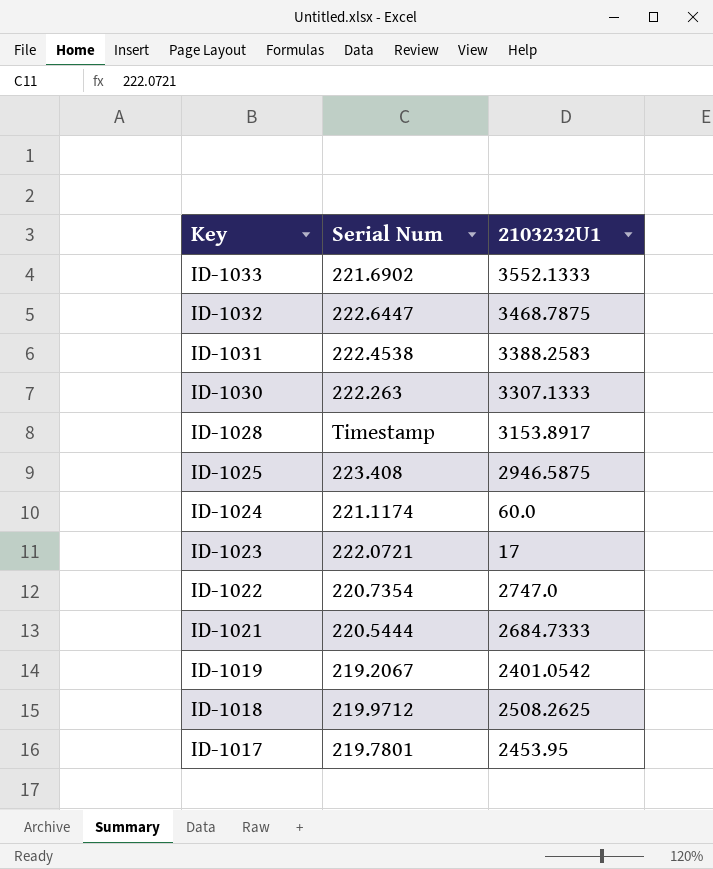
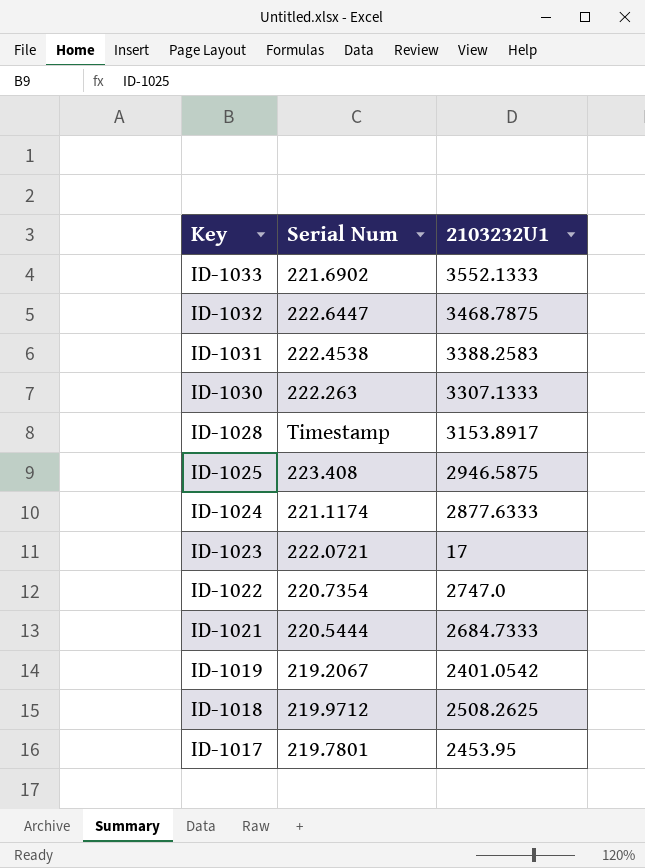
ID-1024 | 2103232U1: 60.0 -> 2877.6333

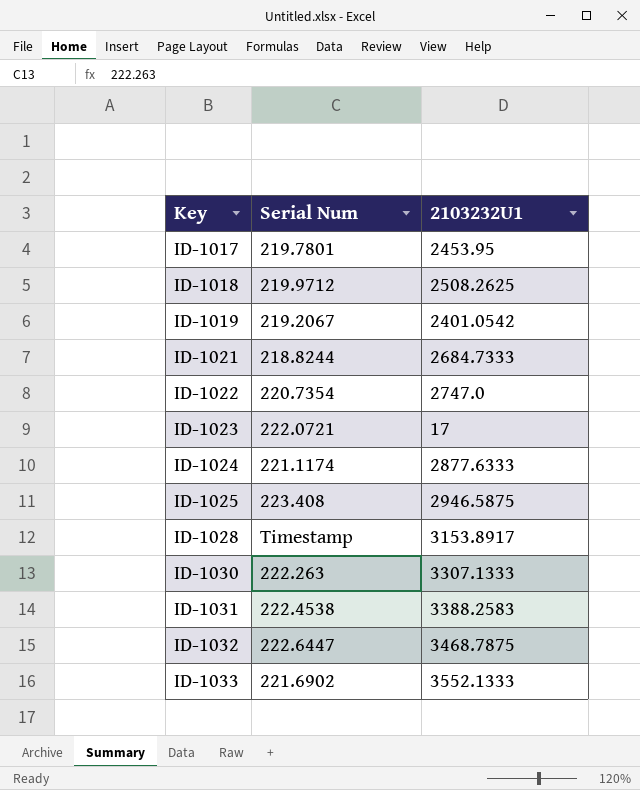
row order: Key descending -> Key ascending
ID-1021 | Serial Num: 220.5444 -> 218.8244

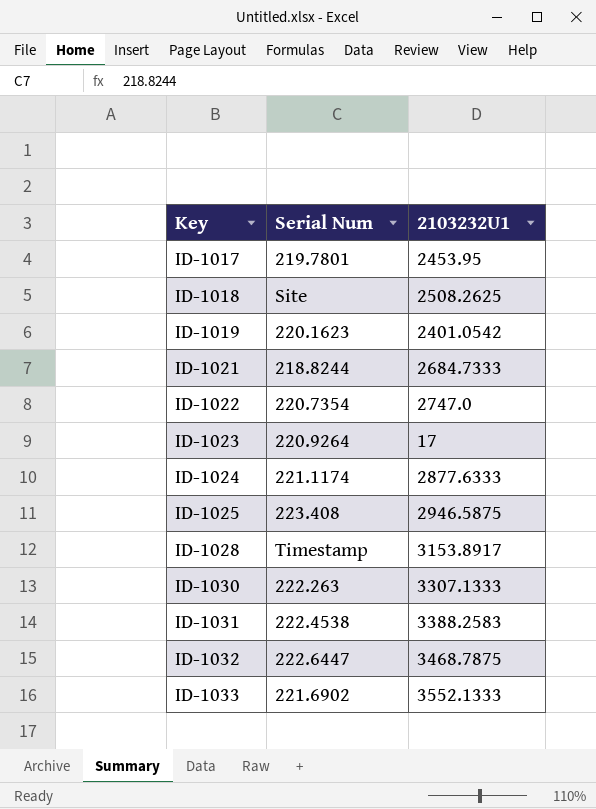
ID-1018 | Serial Num: 219.9712 -> Site
ID-1019 | Serial Num: 219.2067 -> 220.1623
ID-1023 | Serial Num: 222.0721 -> 220.9264

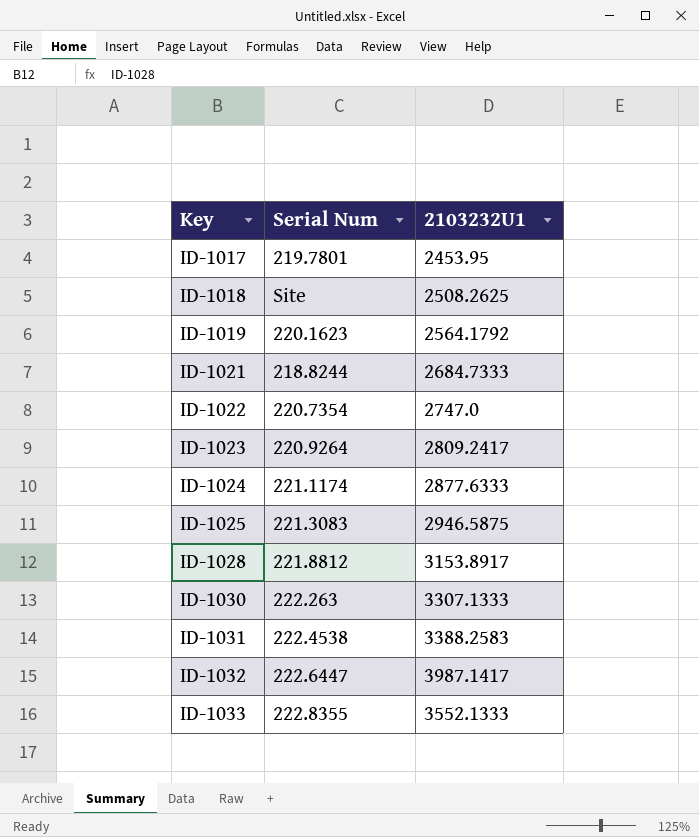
ID-1019 | 2103232U1: 2401.0542 -> 2564.1792
ID-1023 | 2103232U1: 17 -> 2809.2417
ID-1025 | Serial Num: 223.408 -> 221.3083
ID-1028 | Serial Num: Timestamp -> 221.8812
ID-1032 | 2103232U1: 3468.7875 -> 3987.1417
ID-1033 | Serial Num: 221.6902 -> 222.8355

